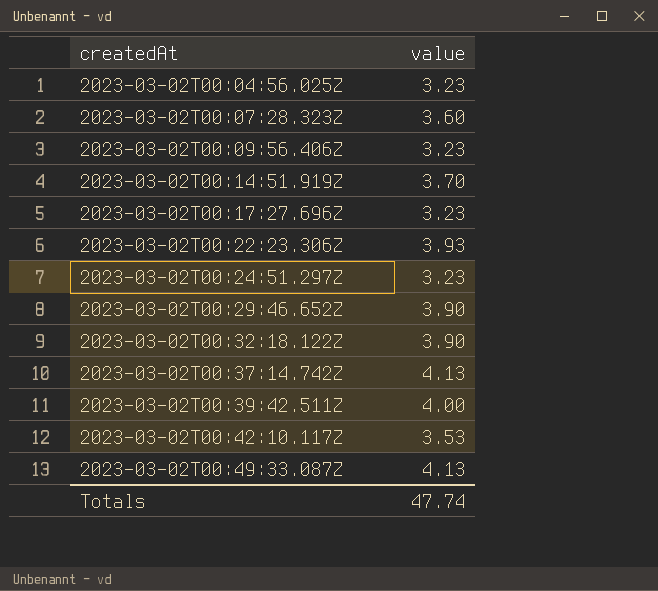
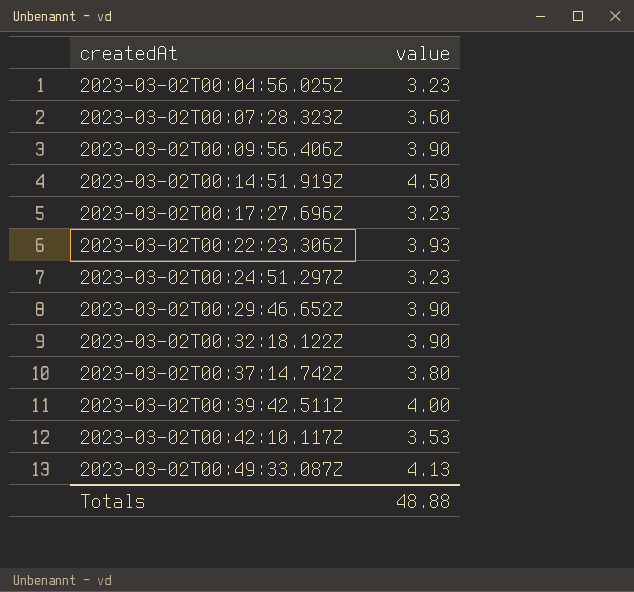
2023-03-02T00:09:56.406Z | value: 3.23 -> 3.90
2023-03-02T00:14:51.919Z | value: 3.70 -> 4.50
2023-03-02T00:37:14.742Z | value: 4.13 -> 3.80
Totals | value: 47.74 -> 48.88

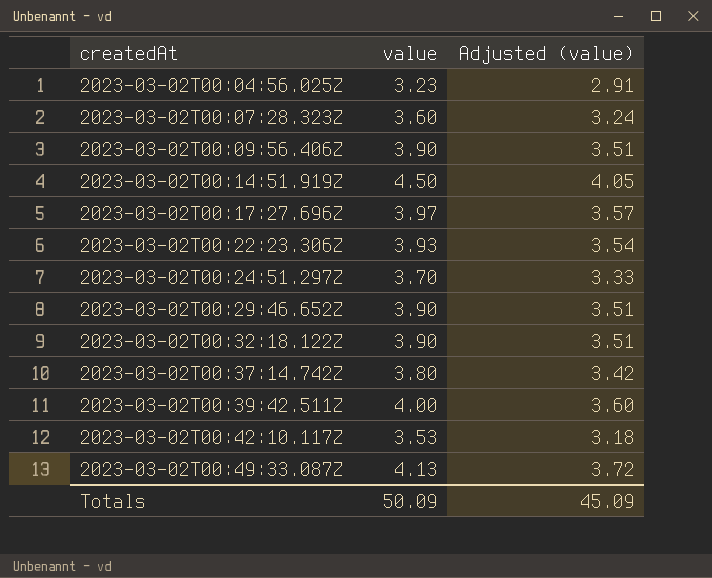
column Adjusted (value) | formula: none -> [value] * 0.9
2023-03-02T00:17:27.696Z | value: 3.23 -> 3.97
2023-03-02T00:24:51.297Z | value: 3.23 -> 3.70
Totals | value: 48.88 -> 50.09

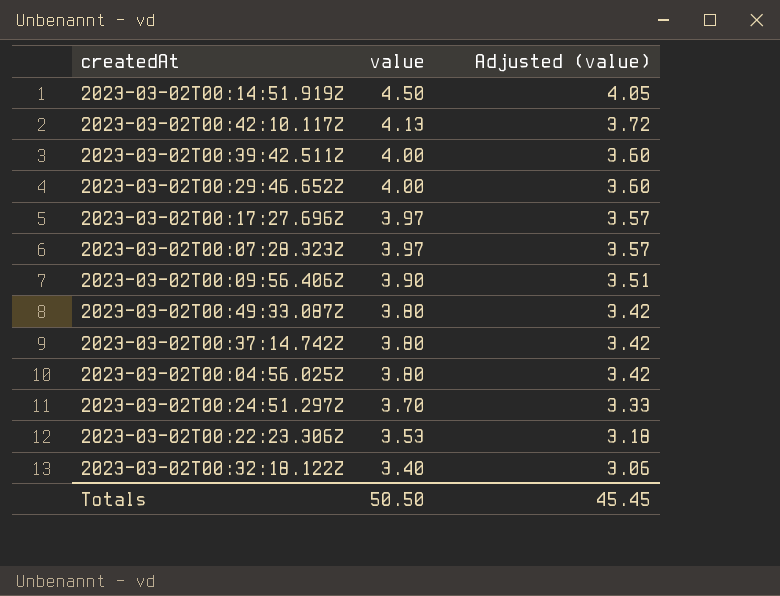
row order: createdAt ascending -> value descending
2023-03-02T00:42:10.117Z | value: 3.53 -> 4.13
2023-03-02T00:42:10.117Z | Adjusted (value): 3.18 -> 3.72
2023-03-02T00:29:46.652Z | value: 3.90 -> 4.00
2023-03-02T00:29:46.652Z | Adjusted (value): 3.51 -> 3.60
2023-03-02T00:07:28.323Z | value: 3.60 -> 3.97
2023-03-02T00:07:28.323Z | Adjusted (value): 3.24 -> 3.57
2023-03-02T00:49:33.087Z | value: 4.13 -> 3.80
2023-03-02T00:49:33.087Z | Adjusted (value): 3.72 -> 3.42
2023-03-02T00:04:56.025Z | value: 3.23 -> 3.80
2023-03-02T00:04:56.025Z | Adjusted (value): 2.91 -> 3.42
2023-03-02T00:22:23.306Z | value: 3.93 -> 3.53
2023-03-02T00:22:23.306Z | Adjusted (value): 3.54 -> 3.18
2023-03-02T00:32:18.122Z | value: 3.90 -> 3.40
2023-03-02T00:32:18.122Z | Adjusted (value): 3.51 -> 3.06
Totals | value: 50.09 -> 50.50
Totals | Adjusted (value): 45.09 -> 45.45

